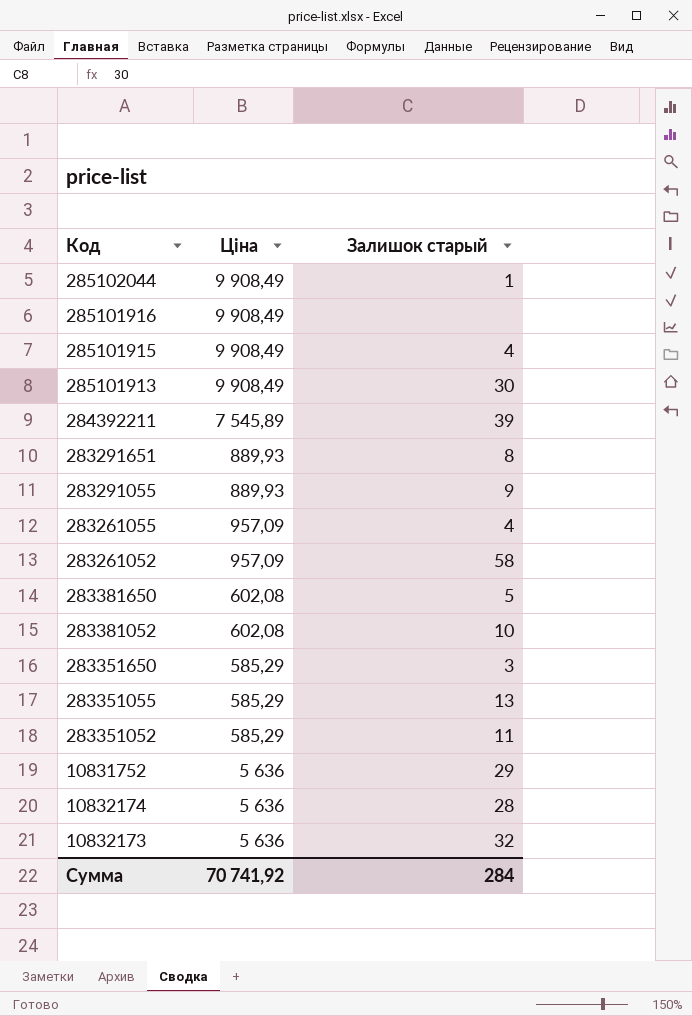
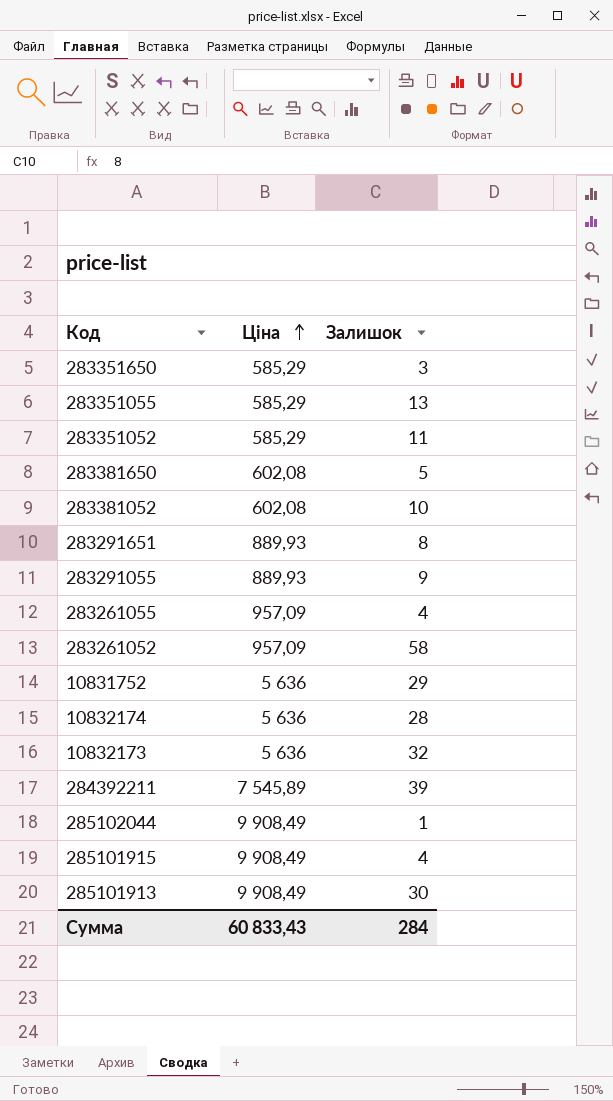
row order: none -> Ціна ascending
column name: Залишок старый -> Залишок
row 285101916: 9 908,49 | none -> none
Сумма | Ціна: 70 741,92 -> 60 833,43

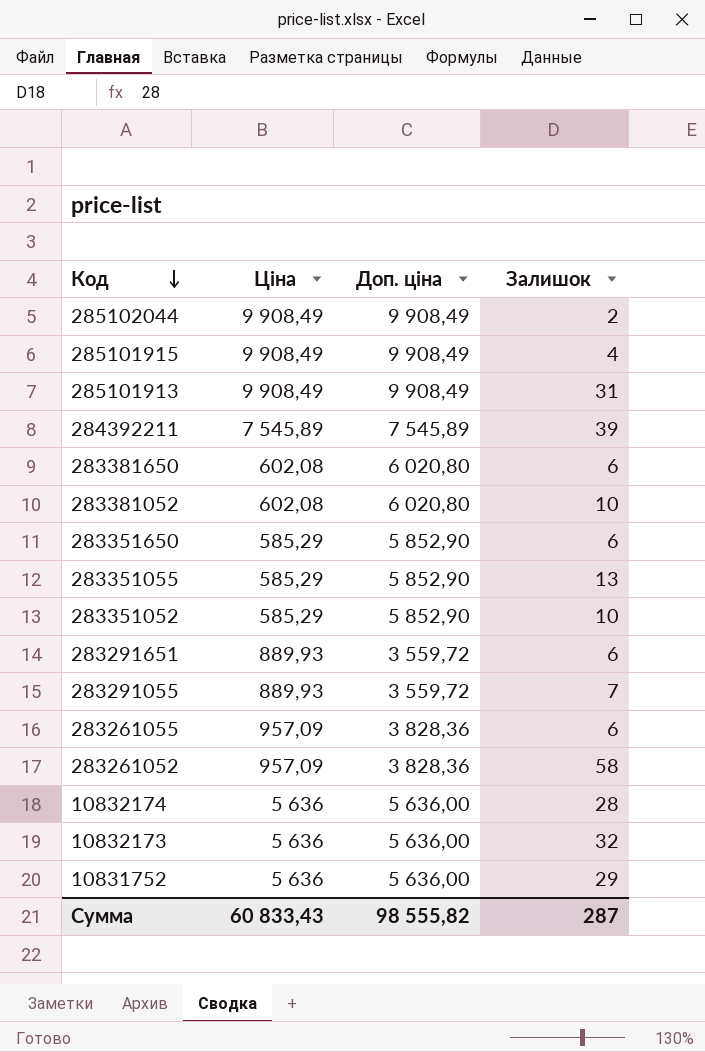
row order: Ціна ascending -> Код descending
column Доп. ціна | position: none -> 3
285102044 | Залишок: 1 -> 2
285101913 | Залишок: 30 -> 31
283381650 | Залишок: 5 -> 6
283351650 | Залишок: 3 -> 6
283351052 | Залишок: 11 -> 10
283291651 | Залишок: 8 -> 6
283291055 | Залишок: 9 -> 7
283261055 | Залишок: 4 -> 6
Сумма | Залишок: 284 -> 287

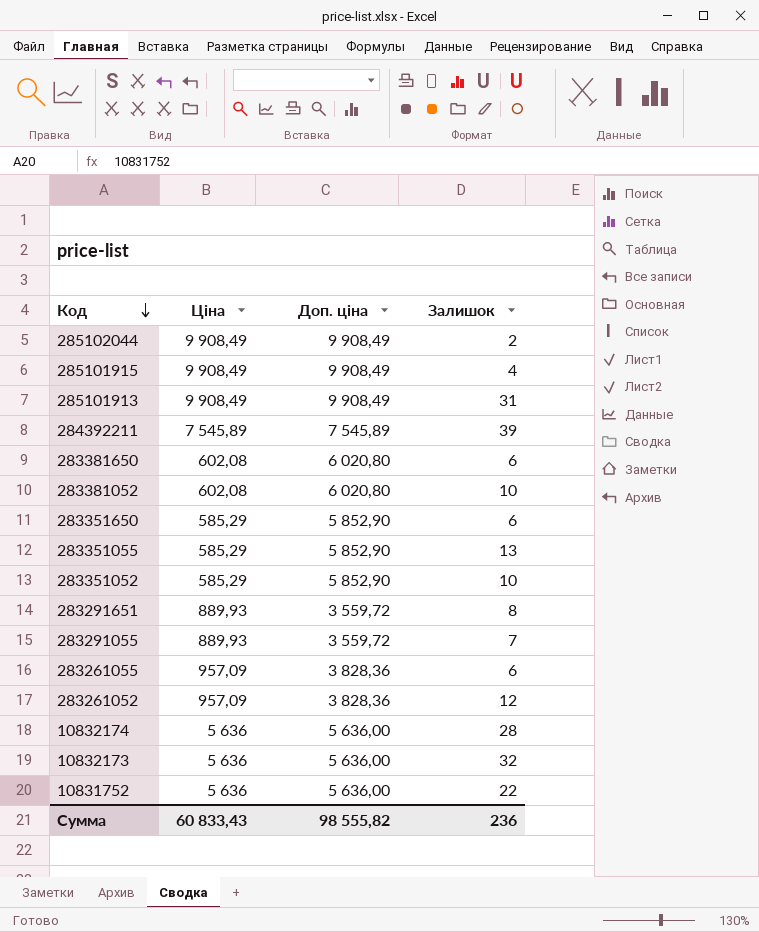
283291651 | Залишок: 6 -> 8
283261052 | Залишок: 58 -> 12
10831752 | Залишок: 29 -> 22
Сумма | Залишок: 287 -> 236

